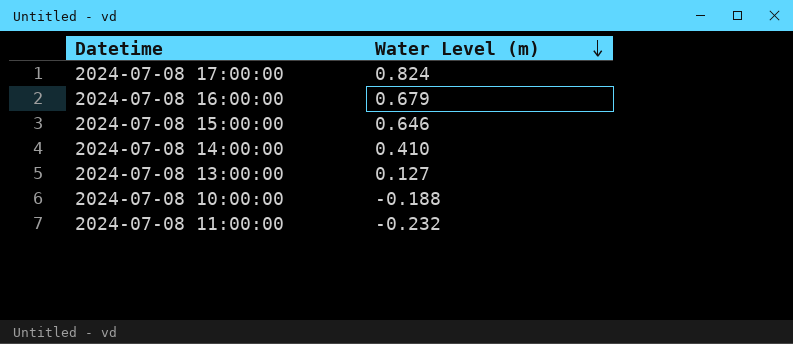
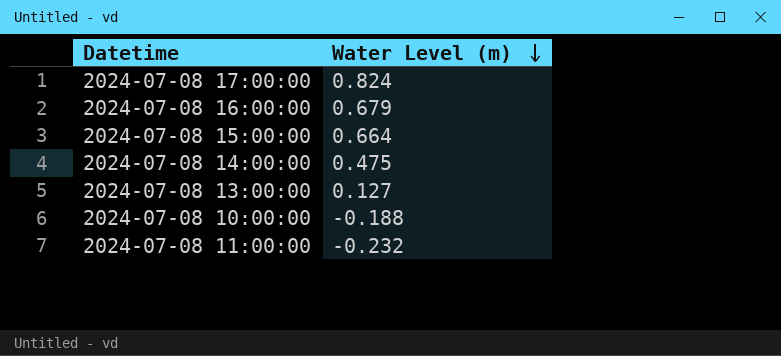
2024-07-08 15:00:00 | Water Level (m): 0.646 -> 0.664
2024-07-08 14:00:00 | Water Level (m): 0.410 -> 0.475

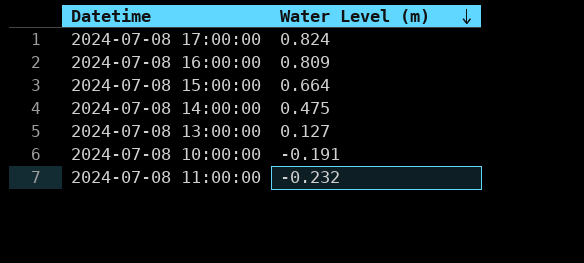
2024-07-08 16:00:00 | Water Level (m): 0.679 -> 0.809
2024-07-08 10:00:00 | Water Level (m): -0.188 -> -0.191

